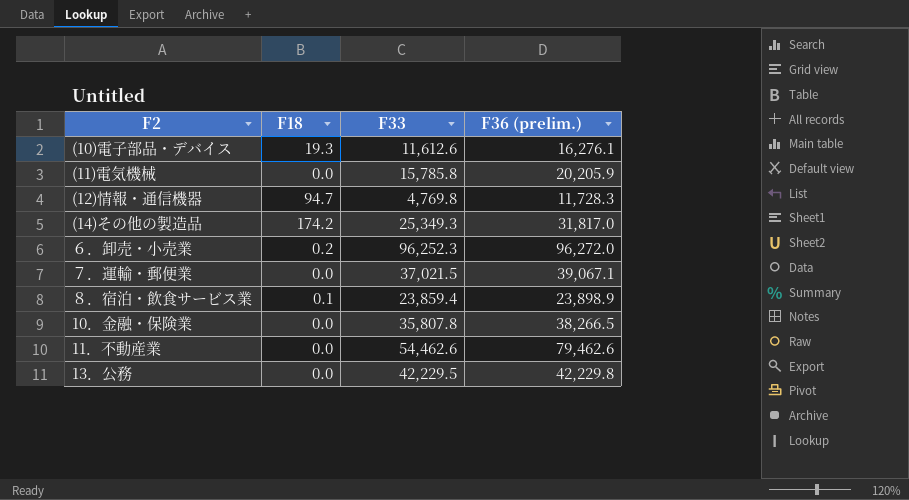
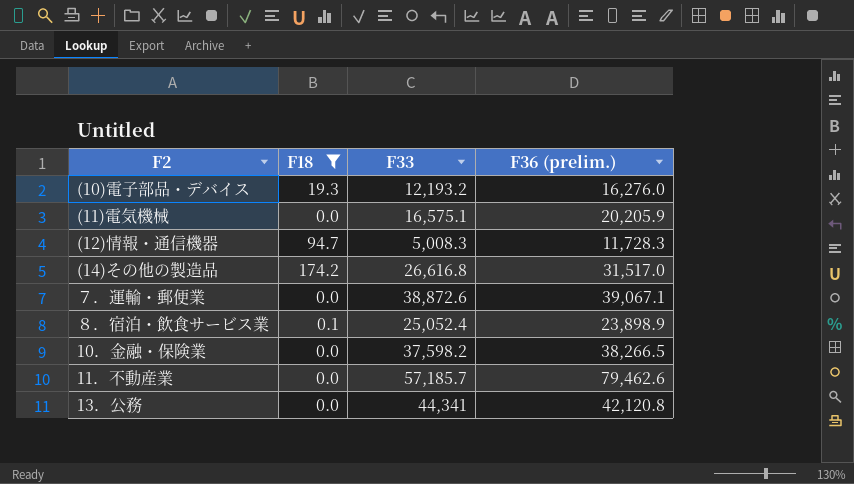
filter: none -> F18 != 0.2
(10)電子部品・デバイス | F33: 11,612.6 -> 12,193.2
(10)電子部品・デバイス | F36 (prelim.): 16,276.1 -> 16,276.0
(11)電気機械 | F33: 15,785.8 -> 16,575.1
(12)情報・通信機器 | F33: 4,769.8 -> 5,008.3
(14)その他の製造品 | F33: 25,349.3 -> 26,616.8
(14)その他の製造品 | F36 (prelim.): 31,817.0 -> 31,517.0
７．運輸・郵便業 | F33: 37,021.5 -> 38,872.6
８．宿泊・飲食サービス業 | F33: 23,859.4 -> 25,052.4
10．金融・保険業 | F33: 35,807.8 -> 37,598.2
11．不動産業 | F33: 54,462.6 -> 57,185.7
13．公務 | F33: 42,229.5 -> 44,341
13．公務 | F36 (prelim.): 42,229.8 -> 42,120.8

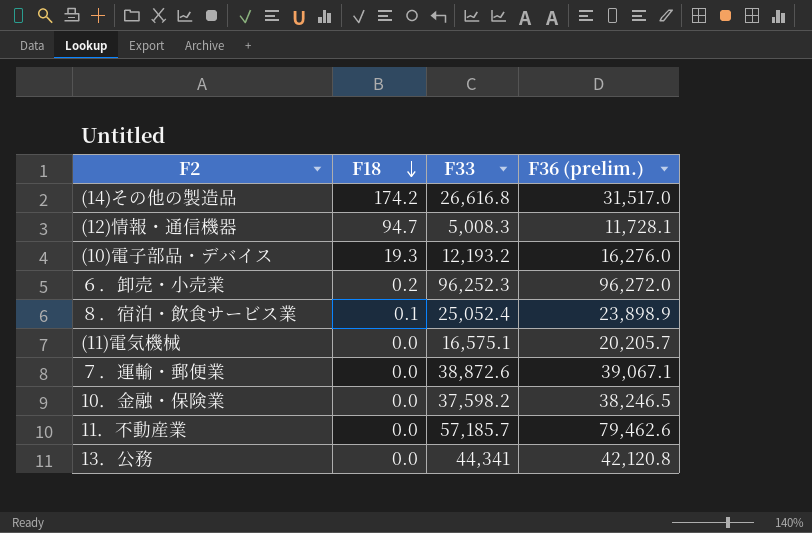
filter: F18 != 0.2 -> none
row order: none -> F18 descending
(12)情報・通信機器 | F36 (prelim.): 11,728.3 -> 11,728.1
(11)電気機械 | F36 (prelim.): 20,205.9 -> 20,205.7
10．金融・保険業 | F36 (prelim.): 38,266.5 -> 38,246.5

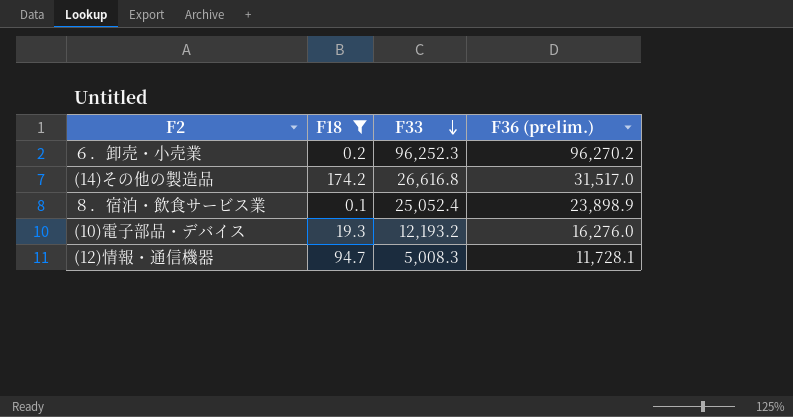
filter: none -> F18 != 0.0
row order: F18 descending -> F33 descending
６．卸売・小売業 | F36 (prelim.): 96,272.0 -> 96,270.2

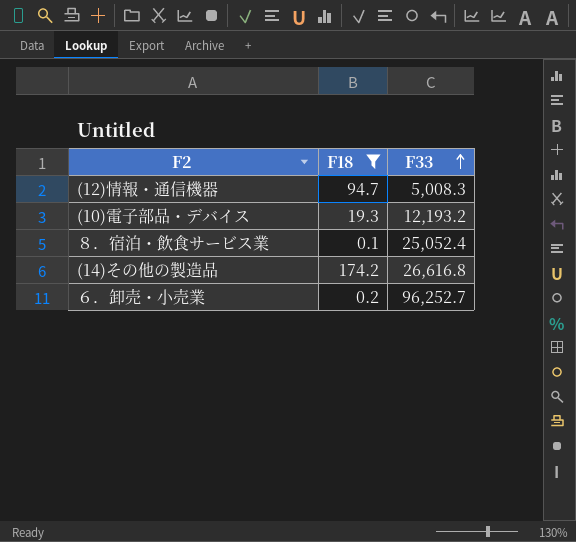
row order: F33 descending -> F33 ascending
column F36 (prelim.) | position: 4 -> none
６．卸売・小売業 | F33: 96,252.3 -> 96,252.7

